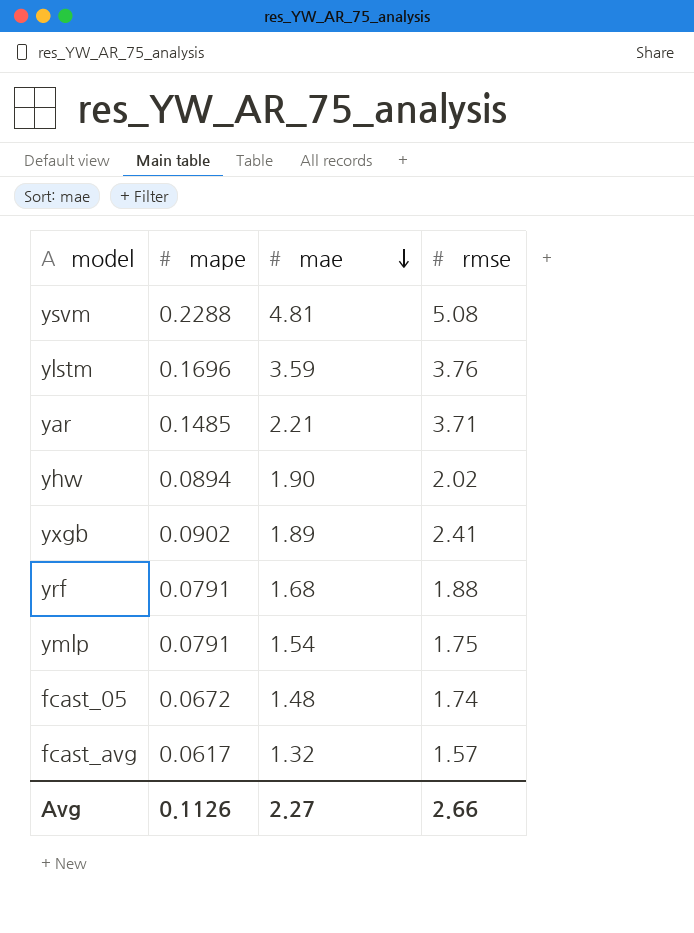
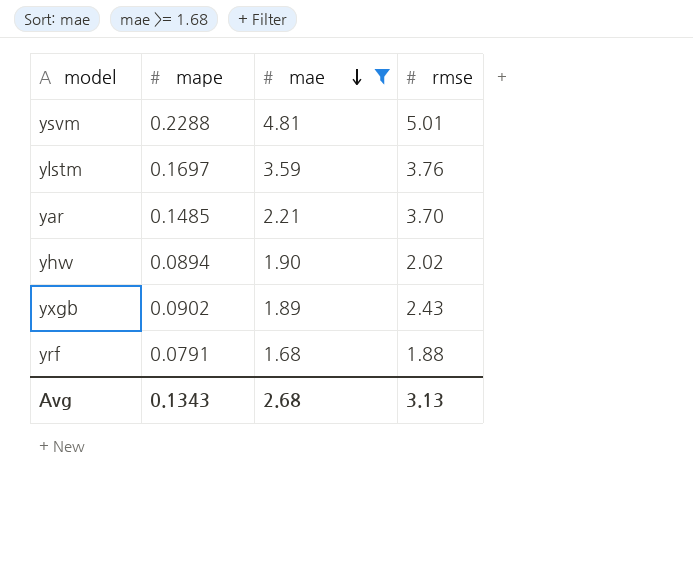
filter: none -> mae >= 1.68
ysvm | rmse: 5.08 -> 5.01
ylstm | mape: 0.1696 -> 0.1697
yar | rmse: 3.71 -> 3.70
yxgb | rmse: 2.41 -> 2.43
Avg | mape: 0.1126 -> 0.1343
Avg | mae: 2.27 -> 2.68
Avg | rmse: 2.66 -> 3.13

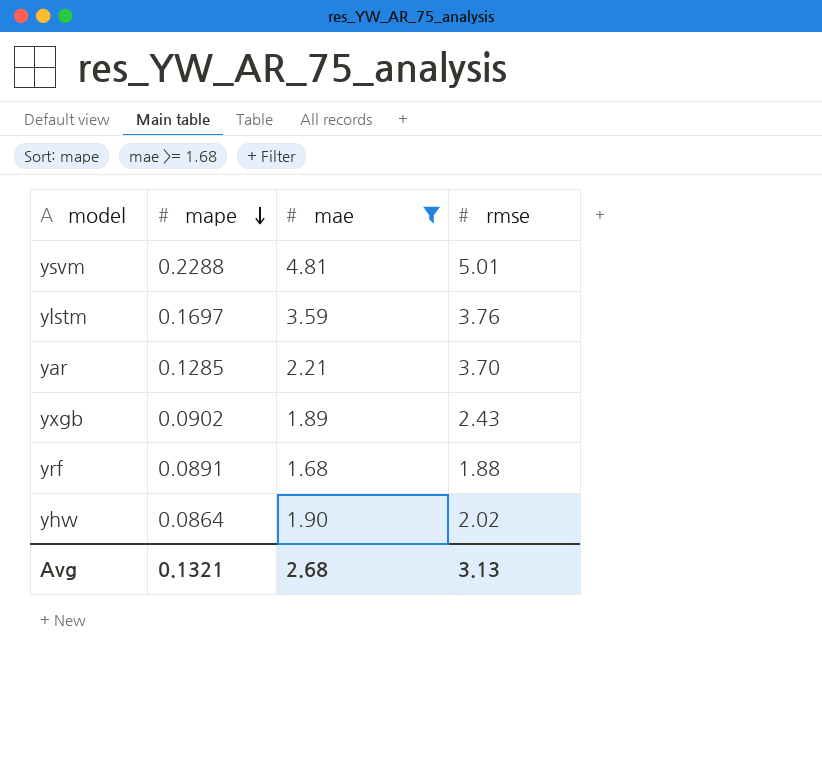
row order: mae descending -> mape descending
yar | mape: 0.1485 -> 0.1285
yrf | mape: 0.0791 -> 0.0891
yhw | mape: 0.0894 -> 0.0864
Avg | mape: 0.1343 -> 0.1321

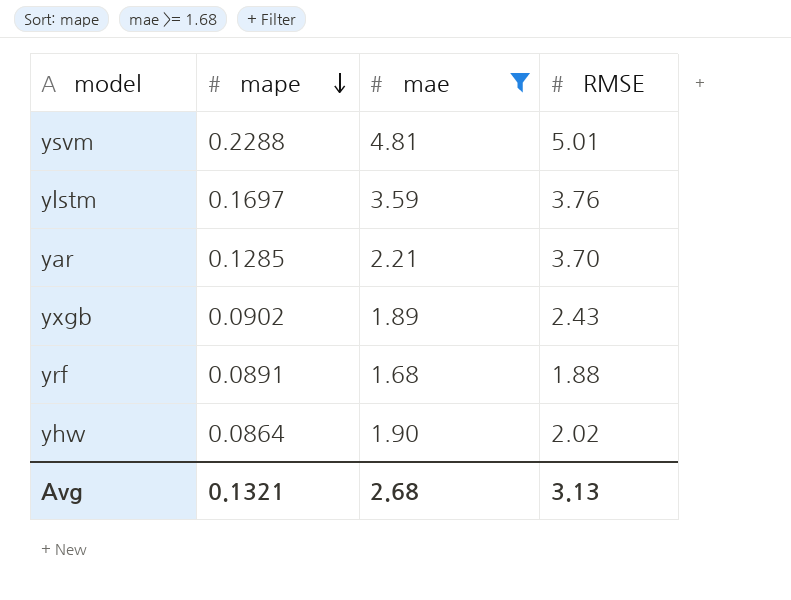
column name: rmse -> RMSE

